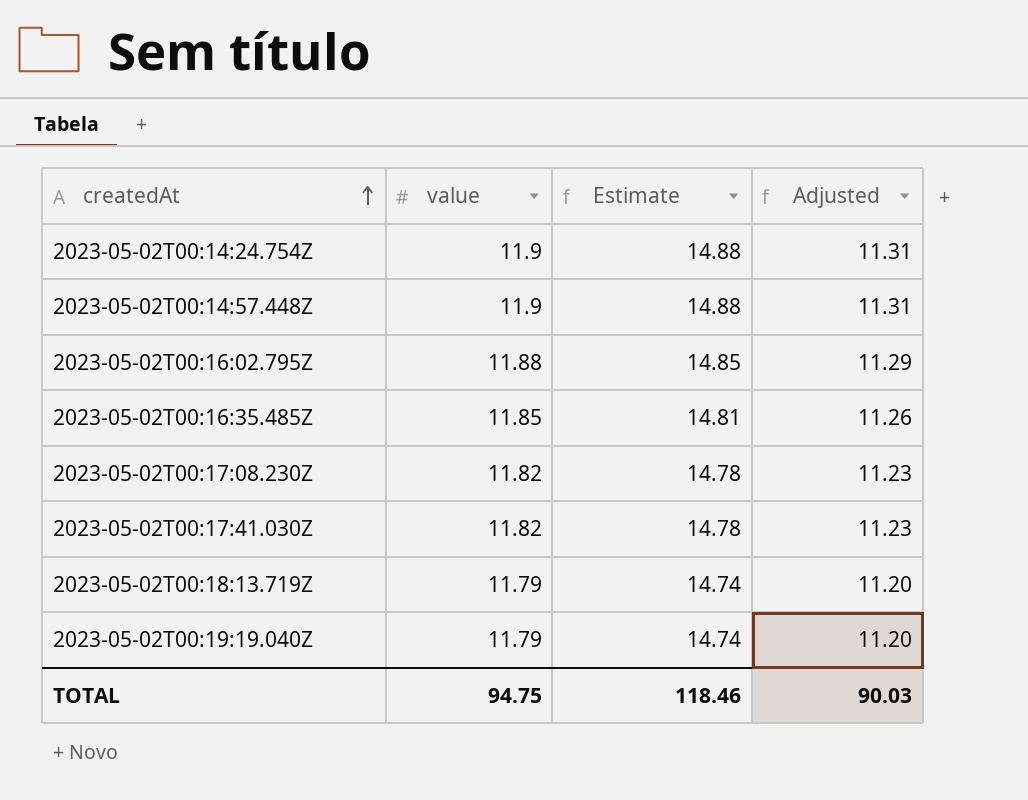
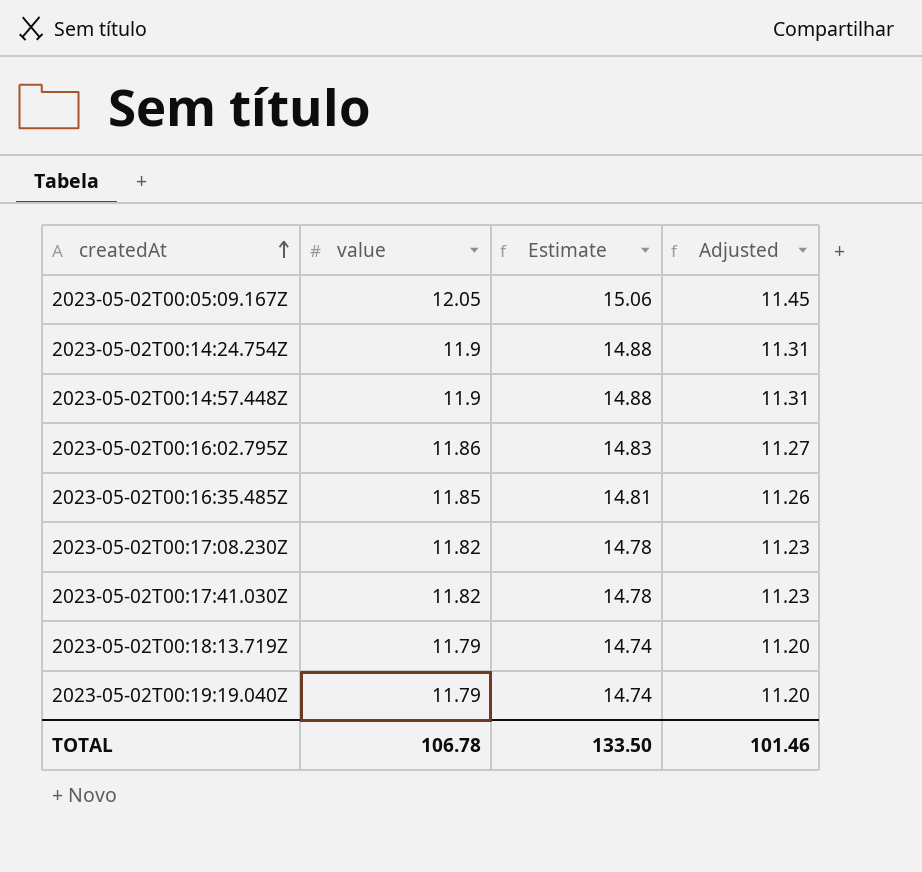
row 2023-05-02T00:05:09.167Z: none -> 12.05 | 15.06 | 11.45
2023-05-02T00:16:02.795Z | value: 11.88 -> 11.86
2023-05-02T00:16:02.795Z | Estimate: 14.85 -> 14.83
2023-05-02T00:16:02.795Z | Adjusted: 11.29 -> 11.27
TOTAL | value: 94.75 -> 106.78
TOTAL | Estimate: 118.46 -> 133.50
TOTAL | Adjusted: 90.03 -> 101.46

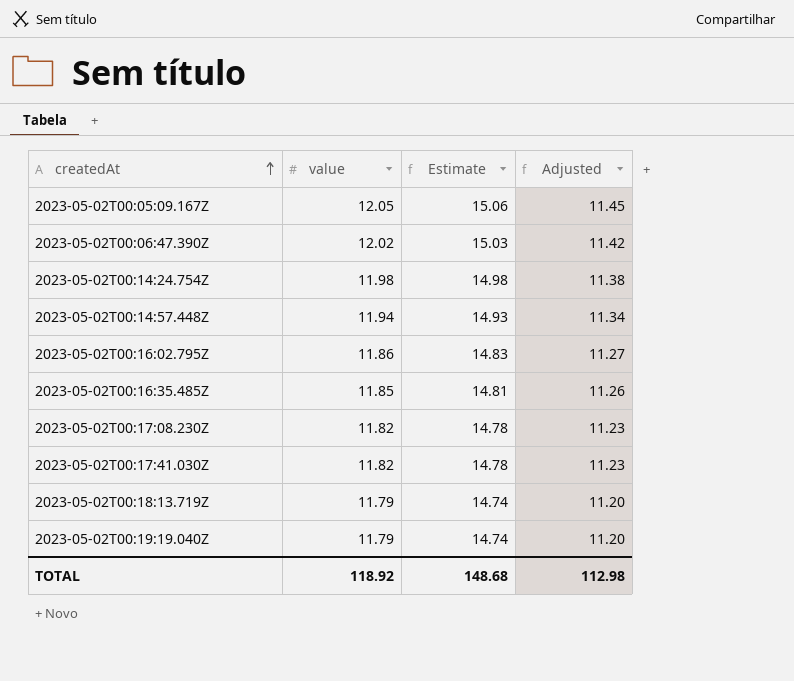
row 2023-05-02T00:06:47.390Z: none -> 12.02 | 15.03 | 11.42
2023-05-02T00:14:24.754Z | value: 11.9 -> 11.98
2023-05-02T00:14:24.754Z | Estimate: 14.88 -> 14.98
2023-05-02T00:14:24.754Z | Adjusted: 11.31 -> 11.38
2023-05-02T00:14:57.448Z | value: 11.9 -> 11.94
2023-05-02T00:14:57.448Z | Estimate: 14.88 -> 14.93
2023-05-02T00:14:57.448Z | Adjusted: 11.31 -> 11.34
TOTAL | value: 106.78 -> 118.92
TOTAL | Estimate: 133.50 -> 148.68
TOTAL | Adjusted: 101.46 -> 112.98

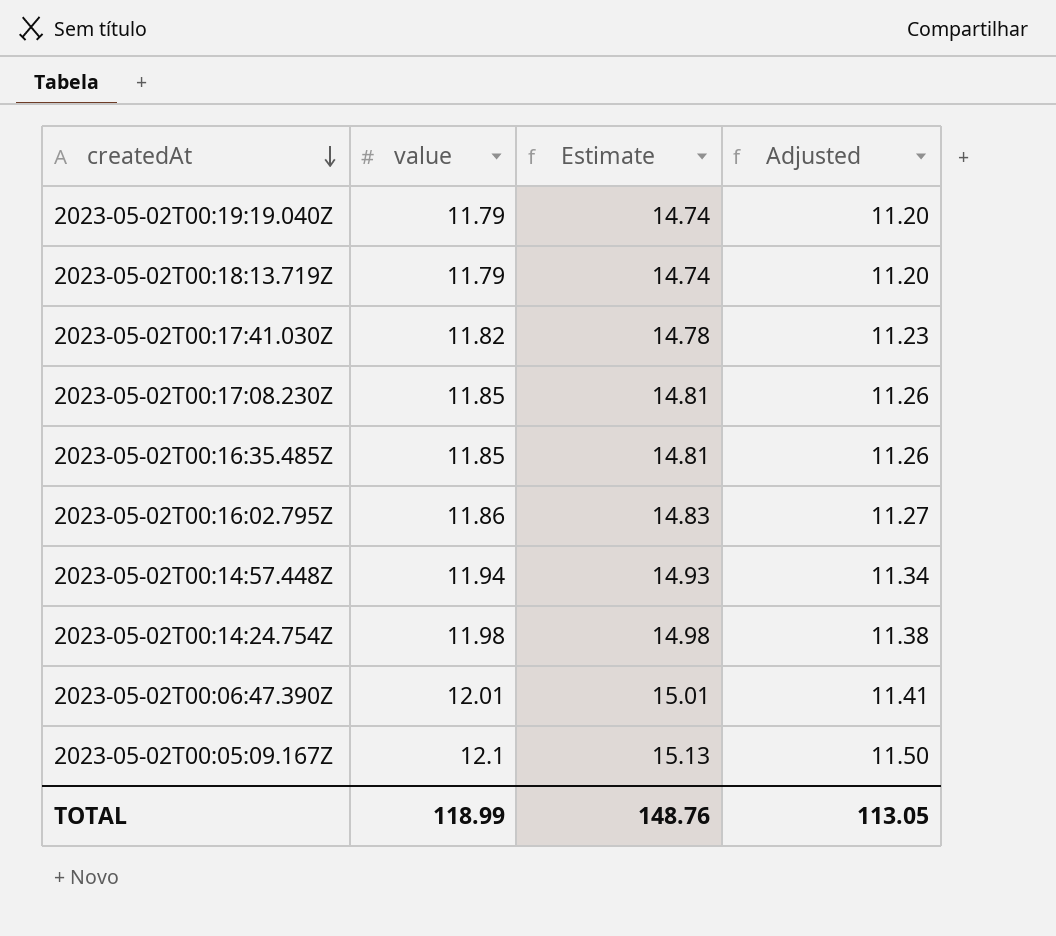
row order: createdAt ascending -> createdAt descending
2023-05-02T00:17:08.230Z | value: 11.82 -> 11.85
2023-05-02T00:17:08.230Z | Estimate: 14.78 -> 14.81
2023-05-02T00:17:08.230Z | Adjusted: 11.23 -> 11.26
2023-05-02T00:06:47.390Z | value: 12.02 -> 12.01
2023-05-02T00:06:47.390Z | Estimate: 15.03 -> 15.01
2023-05-02T00:06:47.390Z | Adjusted: 11.42 -> 11.41
2023-05-02T00:05:09.167Z | value: 12.05 -> 12.1
2023-05-02T00:05:09.167Z | Estimate: 15.06 -> 15.13
2023-05-02T00:05:09.167Z | Adjusted: 11.45 -> 11.50
TOTAL | value: 118.92 -> 118.99
TOTAL | Estimate: 148.68 -> 148.76
TOTAL | Adjusted: 112.98 -> 113.05

